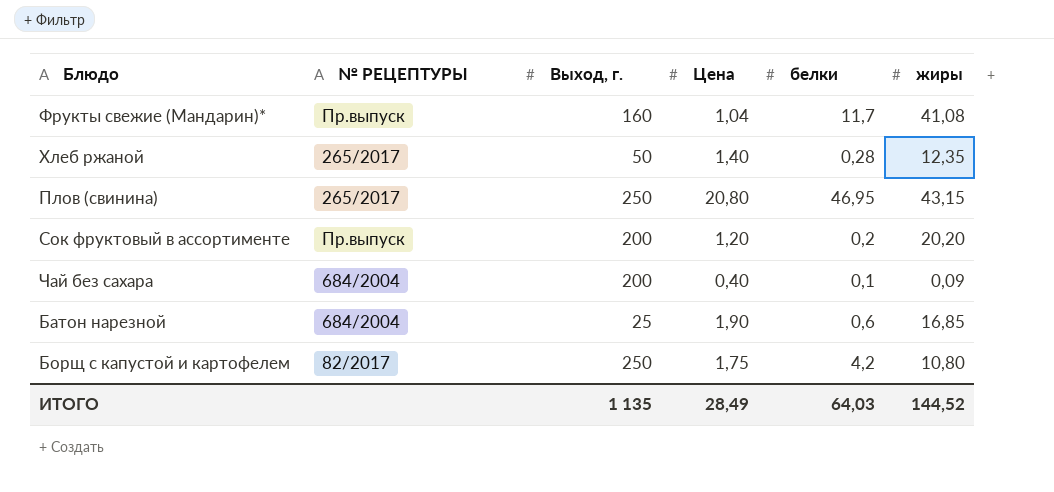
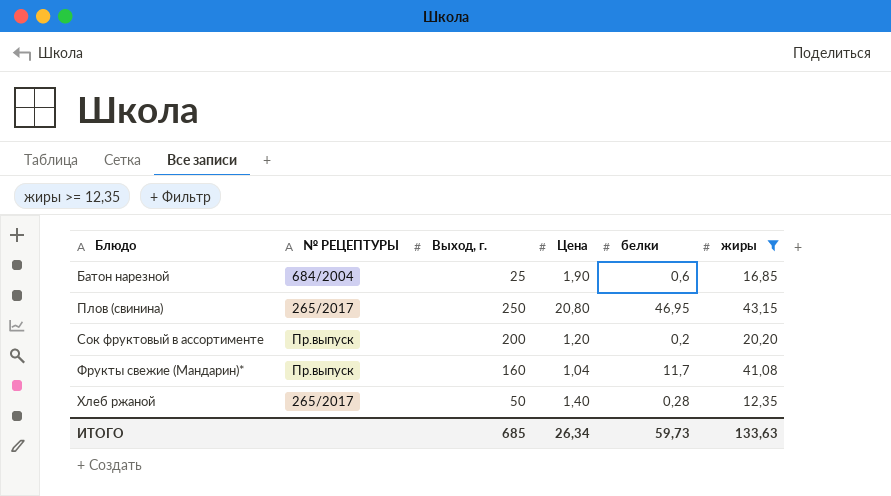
filter: none -> жиры >= 12,35
row order: none -> Блюдо ascending
ИТОГО | Выход, г.: 1 135 -> 685
ИТОГО | Цена: 28,49 -> 26,34
ИТОГО | белки: 64,03 -> 59,73
ИТОГО | жиры: 144,52 -> 133,63

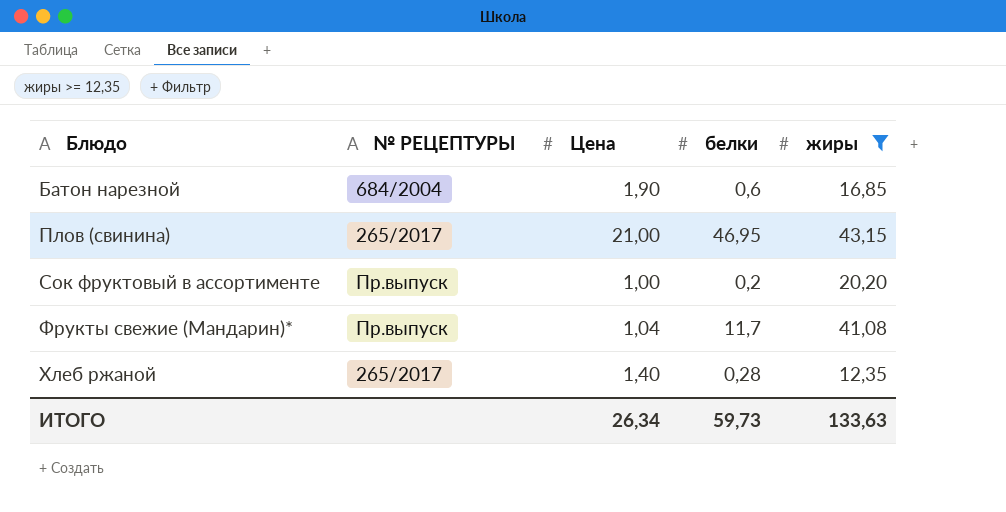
column Выход, г. | position: 3 -> none
Плов (свинина) | Цена: 20,80 -> 21,00
Сок фруктовый в ассортименте | Цена: 1,20 -> 1,00

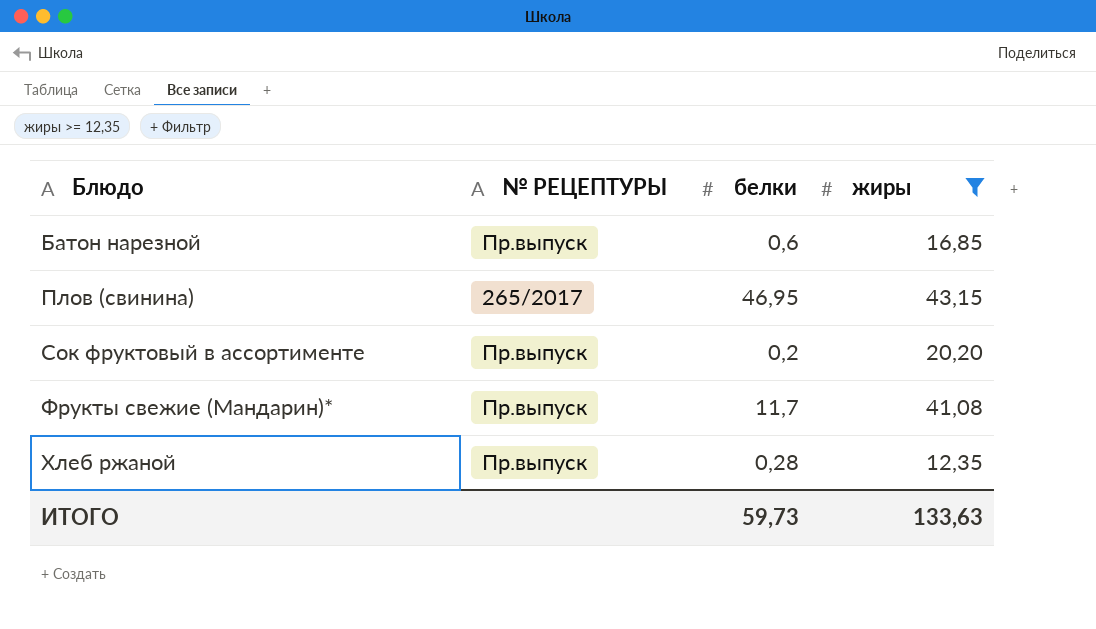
column Цена | position: 3 -> none
Батон нарезной | № РЕЦЕПТУРЫ: 684/2004 -> Пр.выпуск
Хлеб ржаной | № РЕЦЕПТУРЫ: 265/2017 -> Пр.выпуск

